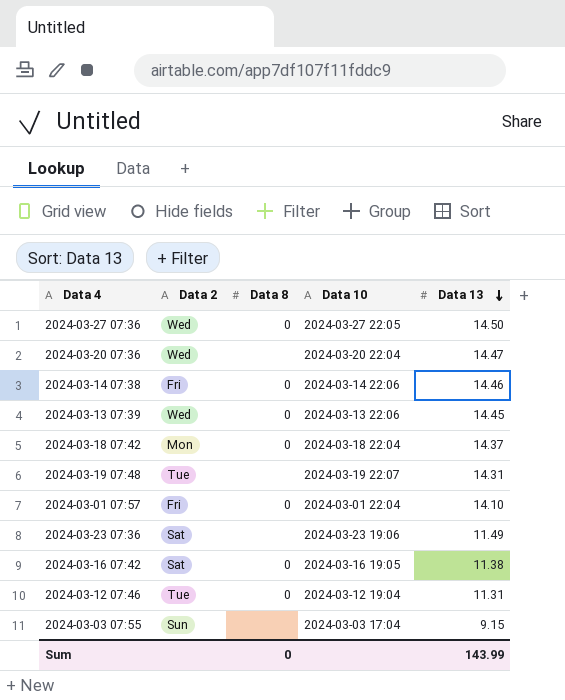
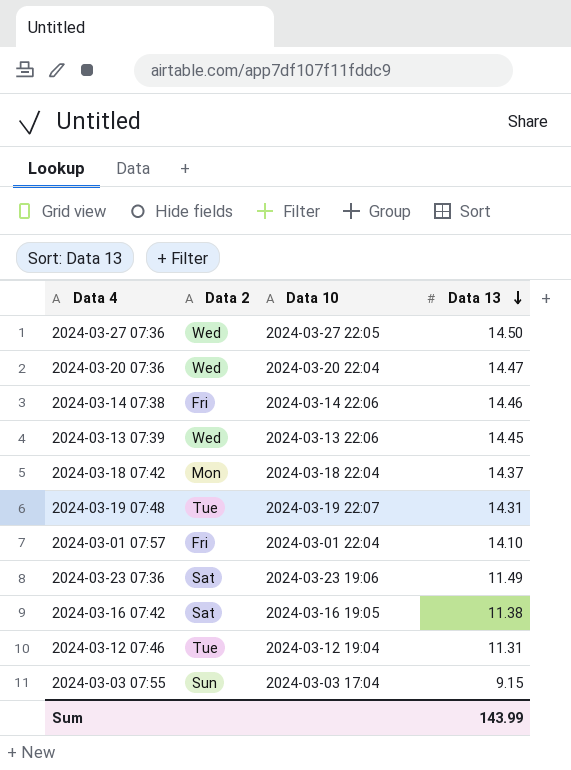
column Data 8 | position: 3 -> none

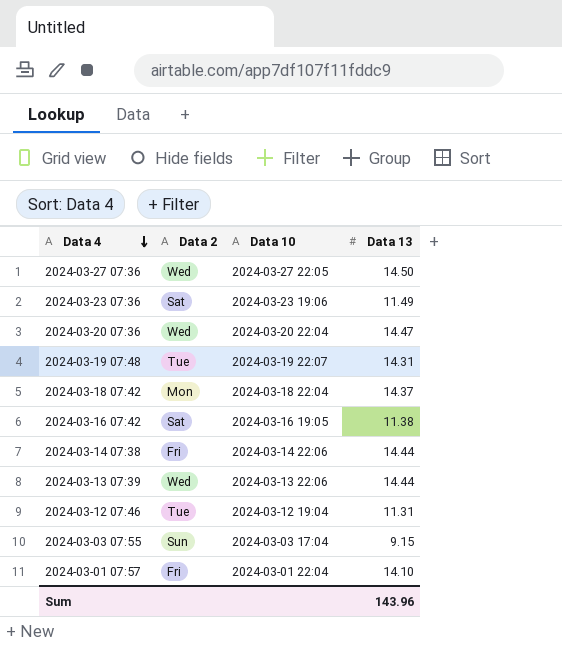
row order: Data 13 descending -> Data 4 descending
2024-03-14 07:38 | Data 13: 14.46 -> 14.44
2024-03-13 07:39 | Data 13: 14.45 -> 14.44
Sum | Data 13: 143.99 -> 143.96

